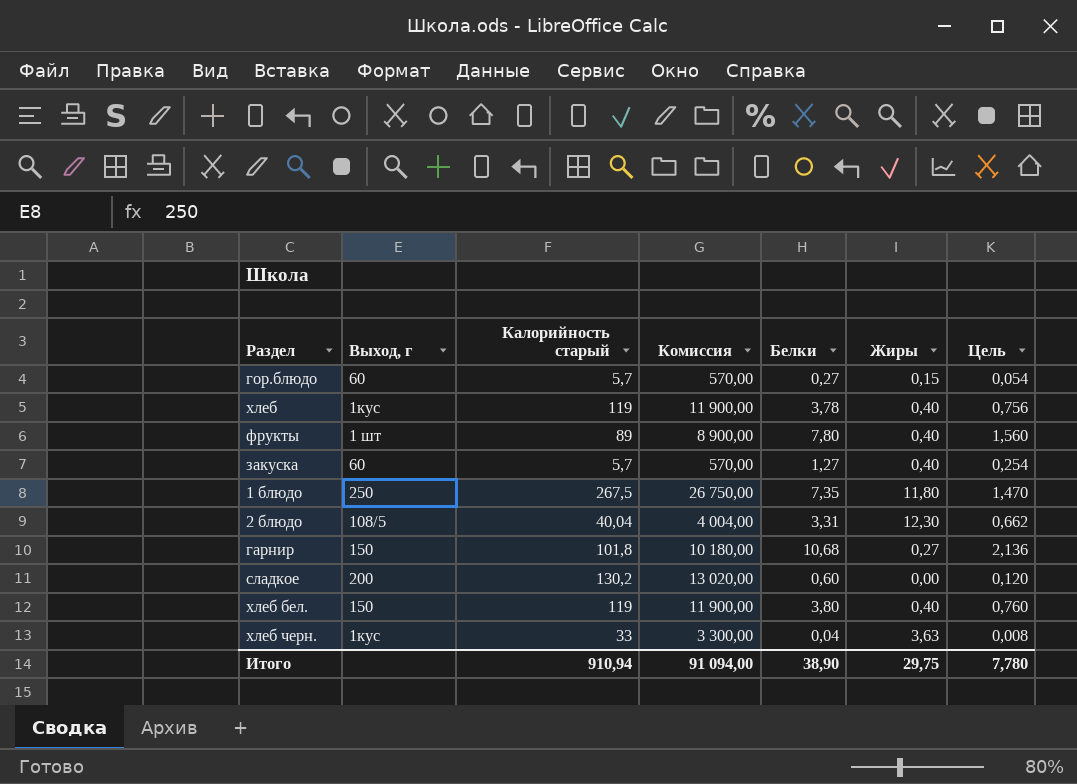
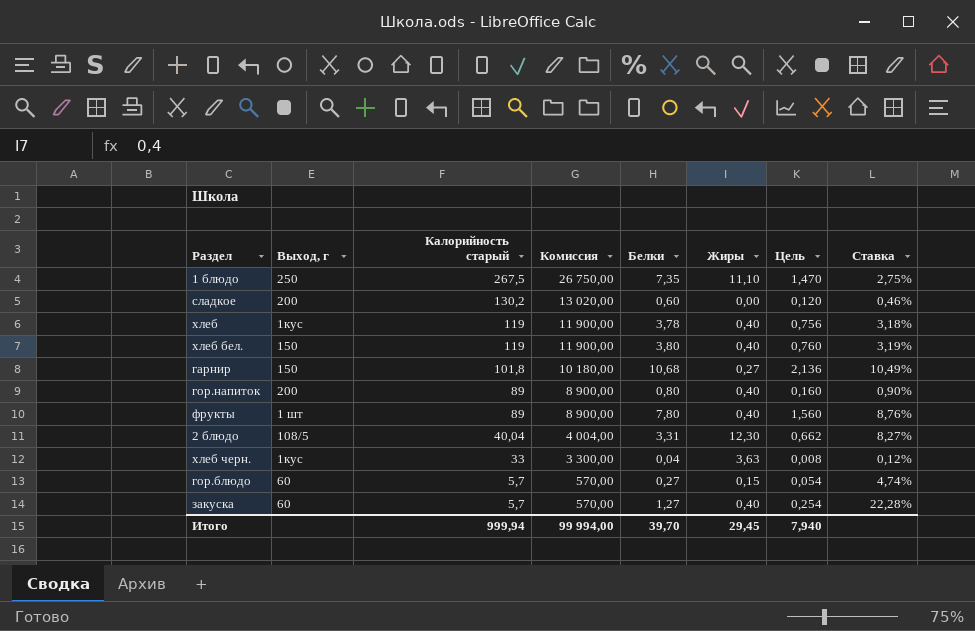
row order: none -> Калорийность старый descending
column Ставка | formula: none -> [Белки] / [Калорийность старый]
1 блюдо | Жиры: 11,80 -> 11,10
row гор.напиток: none -> 200 | 89 | 8 900,00 | 0,80 | 0,40 | 0,160 | 0,90%
Итого | Калорийность старый: 910,94 -> 999,94
Итого | Комиссия: 91 094,00 -> 99 994,00
Итого | Белки: 38,90 -> 39,70
Итого | Жиры: 29,75 -> 29,45
Итого | Цель: 7,780 -> 7,940

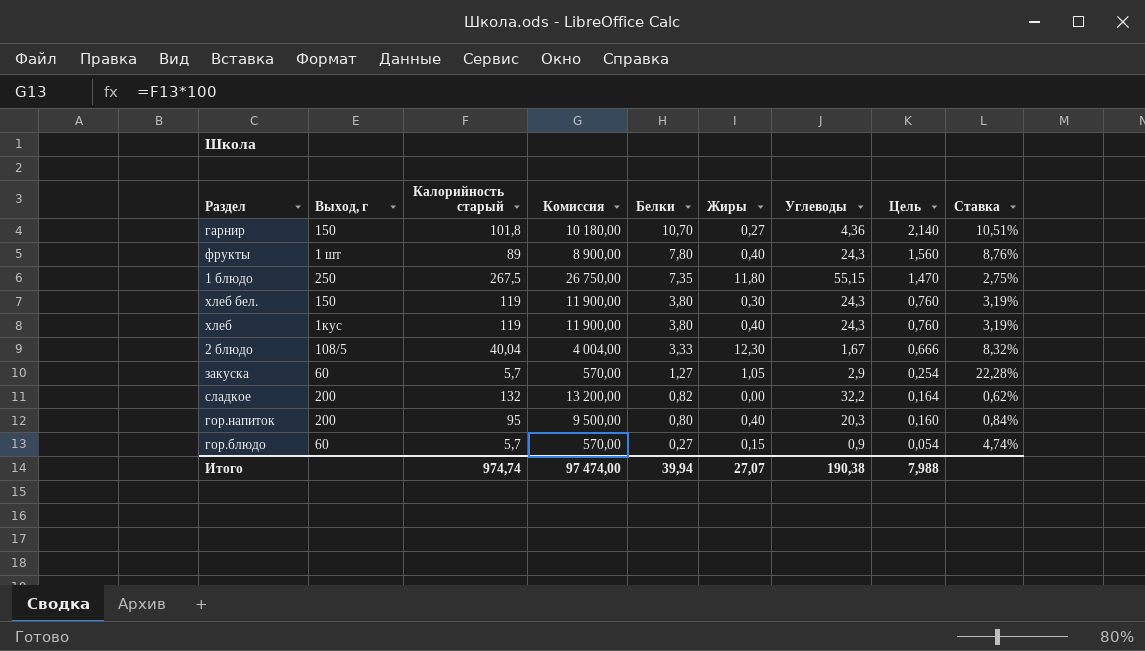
row order: Калорийность старый descending -> Белки descending
column Углеводы | position: none -> 7
row хлеб черн.: 1кус | 33 | 3 300,00 | 0,04 | 3,63 | 0,008 | 0,12% -> none
гарнир | Белки: 10,68 -> 10,70
гарнир | Цель: 2,136 -> 2,140
гарнир | Ставка: 10,49% -> 10,51%
1 блюдо | Жиры: 11,10 -> 11,80
хлеб бел. | Жиры: 0,40 -> 0,30
хлеб | Белки: 3,78 -> 3,80
хлеб | Цель: 0,756 -> 0,760
хлеб | Ставка: 3,18% -> 3,19%
2 блюдо | Белки: 3,31 -> 3,33
2 блюдо | Цель: 0,662 -> 0,666
2 блюдо | Ставка: 8,27% -> 8,32%
закуска | Жиры: 0,40 -> 1,05
сладкое | Калорийность старый: 130,2 -> 132
сладкое | Комиссия: 13 020,00 -> 13 200,00
сладкое | Белки: 0,60 -> 0,82
сладкое | Цель: 0,120 -> 0,164
сладкое | Ставка: 0,46% -> 0,62%
гор.напиток | Калорийность старый: 89 -> 95
гор.напиток | Комиссия: 8 900,00 -> 9 500,00
гор.напиток | Ставка: 0,90% -> 0,84%
Итого | Калорийность старый: 999,94 -> 974,74
Итого | Комиссия: 99 994,00 -> 97 474,00
Итого | Белки: 39,70 -> 39,94
Итого | Жиры: 29,45 -> 27,07
Итого | Цель: 7,940 -> 7,988

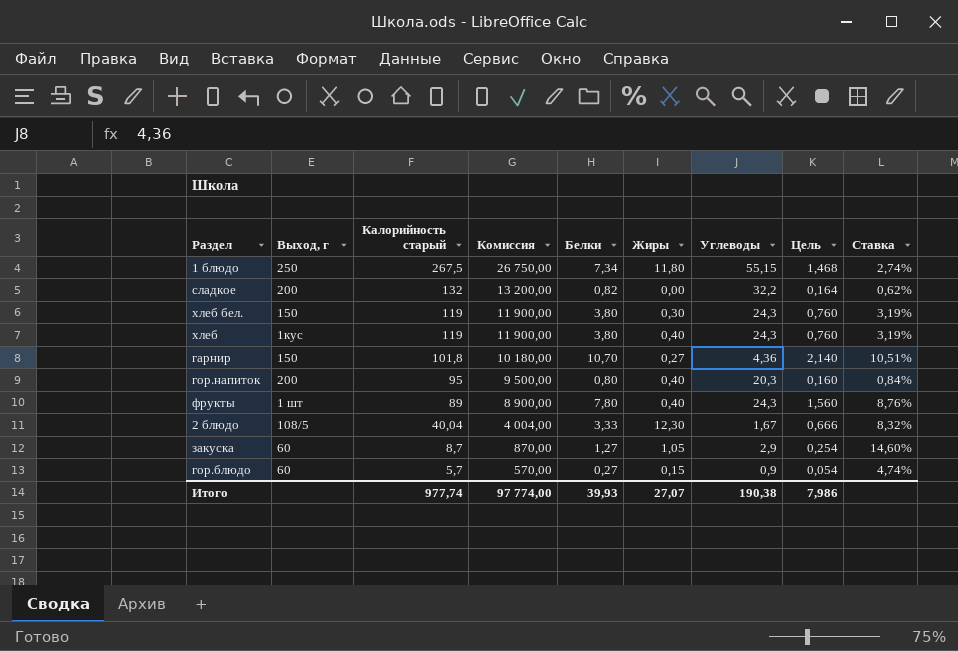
row order: Белки descending -> Калорийность старый descending
1 блюдо | Белки: 7,35 -> 7,34
1 блюдо | Цель: 1,470 -> 1,468
1 блюдо | Ставка: 2,75% -> 2,74%
закуска | Калорийность старый: 5,7 -> 8,7
закуска | Комиссия: 570,00 -> 870,00
закуска | Ставка: 22,28% -> 14,60%
Итого | Калорийность старый: 974,74 -> 977,74
Итого | Комиссия: 97 474,00 -> 97 774,00
Итого | Белки: 39,94 -> 39,93
Итого | Цель: 7,988 -> 7,986

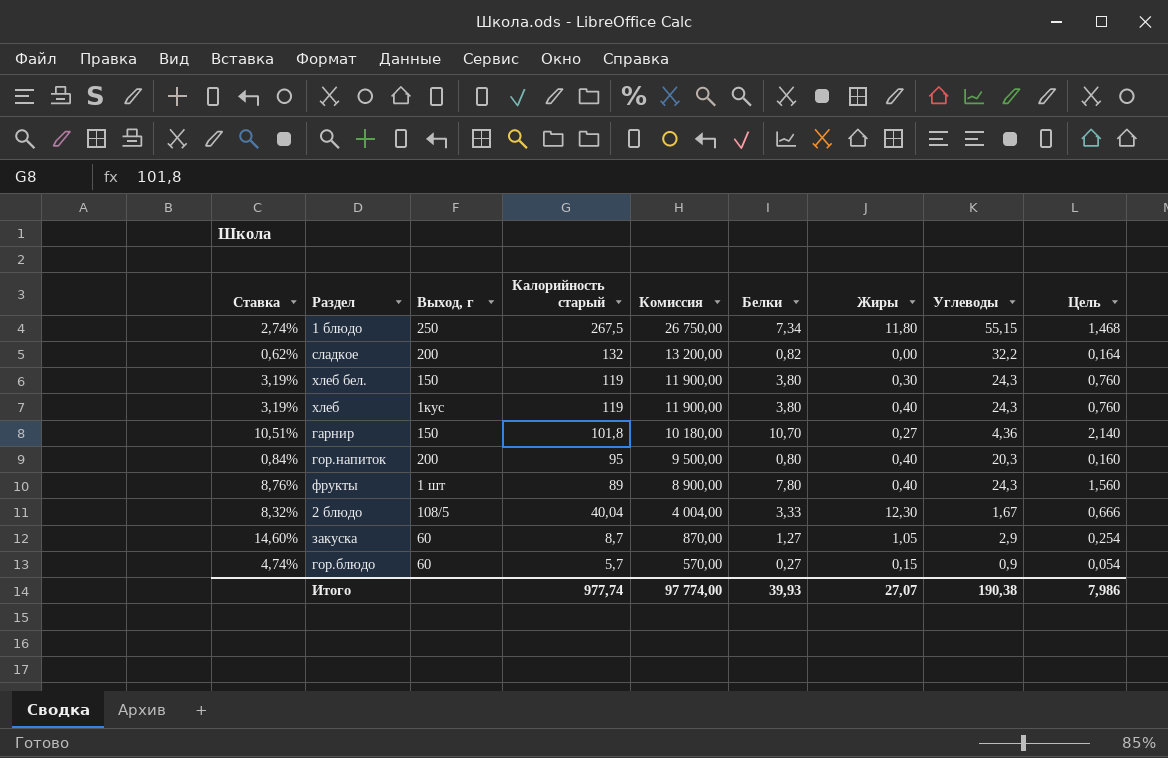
column Ставка | position: 9 -> 1

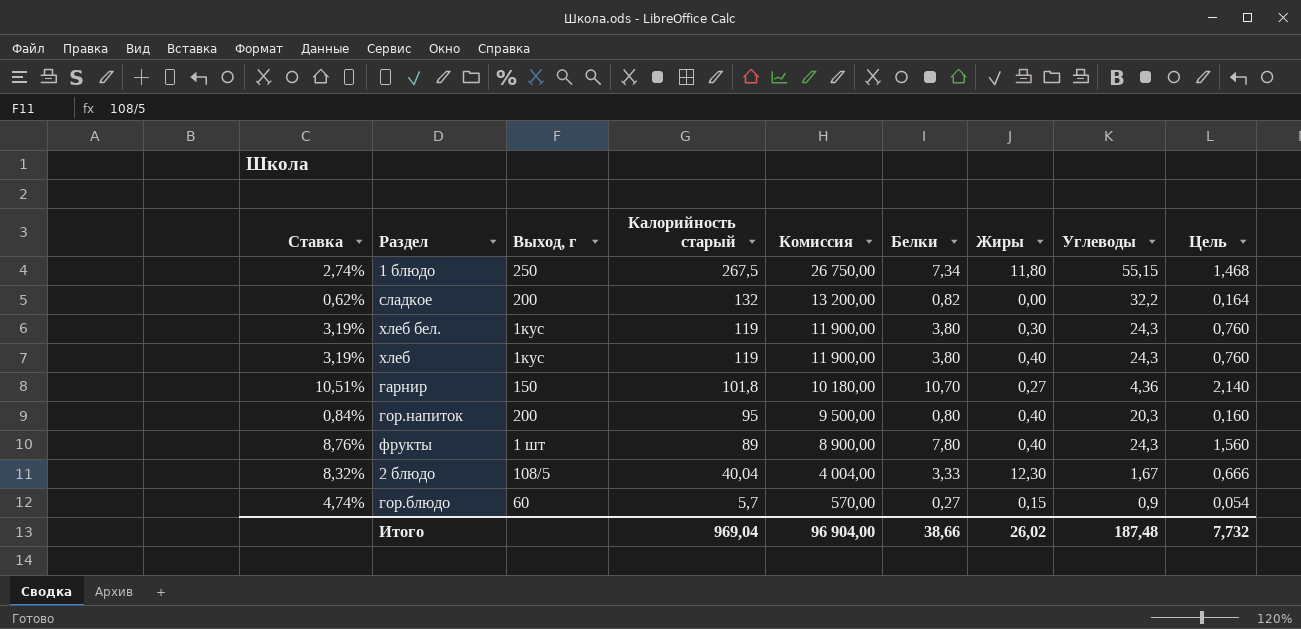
row закуска: 14,60% | 60 | 8,7 | 870,00 | 1,27 | 1,05 | 2,9 | 0,254 -> none
хлеб бел. | Выход, г: 150 -> 1кус
Итого | Калорийность старый: 977,74 -> 969,04
Итого | Комиссия: 97 774,00 -> 96 904,00
Итого | Белки: 39,93 -> 38,66
Итого | Жиры: 27,07 -> 26,02
Итого | Углеводы: 190,38 -> 187,48
Итого | Цель: 7,986 -> 7,732

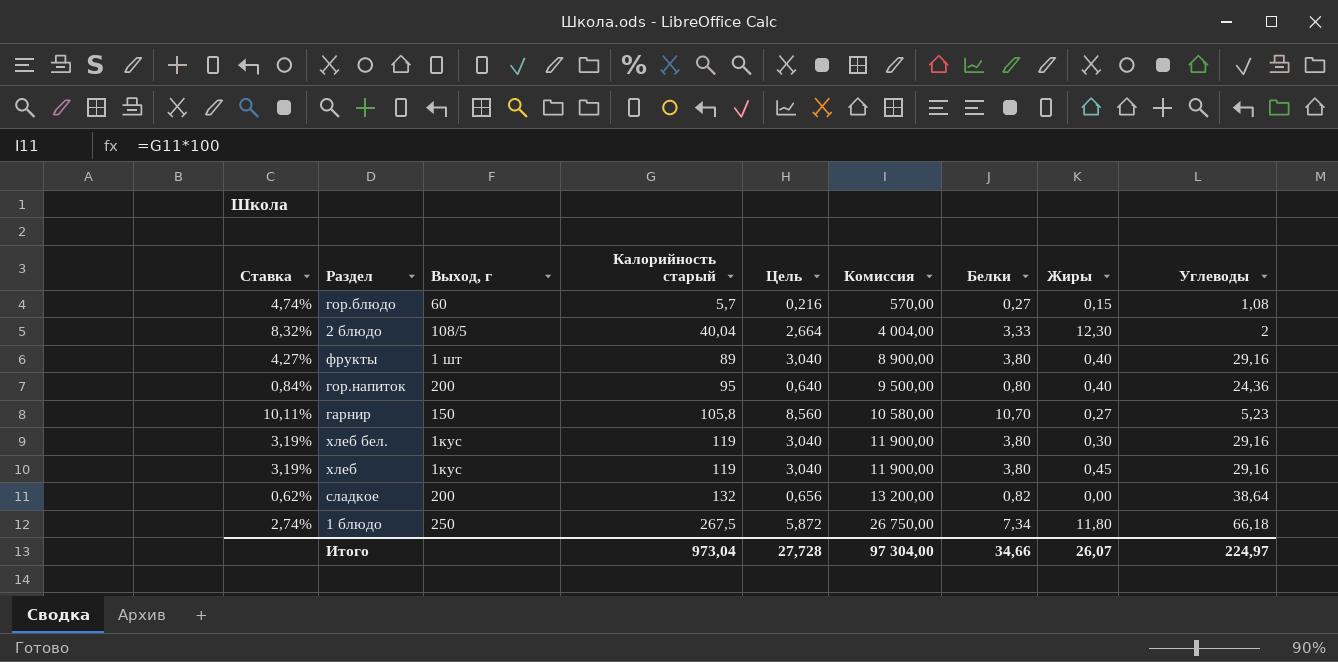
row order: Калорийность старый descending -> Калорийность старый ascending
column Цель | formula: [Белки] * 0,2 -> [Белки] * 0,8
column Цель | position: 9 -> 5
гор.блюдо | Углеводы: 0,9 -> 1,08
2 блюдо | Углеводы: 1,67 -> 2
фрукты | Ставка: 8,76% -> 4,27%
фрукты | Белки: 7,80 -> 3,80
фрукты | Углеводы: 24,3 -> 29,16
гор.напиток | Углеводы: 20,3 -> 24,36
гарнир | Ставка: 10,51% -> 10,11%
гарнир | Калорийность старый: 101,8 -> 105,8
гарнир | Комиссия: 10 180,00 -> 10 580,00
гарнир | Углеводы: 4,36 -> 5,23
хлеб бел. | Углеводы: 24,3 -> 29,16
хлеб | Жиры: 0,40 -> 0,45
хлеб | Углеводы: 24,3 -> 29,16
сладкое | Углеводы: 32,2 -> 38,64
1 блюдо | Углеводы: 55,15 -> 66,18
Итого | Калорийность старый: 969,04 -> 973,04
Итого | Цель: 7,732 -> 27,728
Итого | Комиссия: 96 904,00 -> 97 304,00
Итого | Белки: 38,66 -> 34,66
Итого | Жиры: 26,02 -> 26,07
Итого | Углеводы: 187,48 -> 224,97

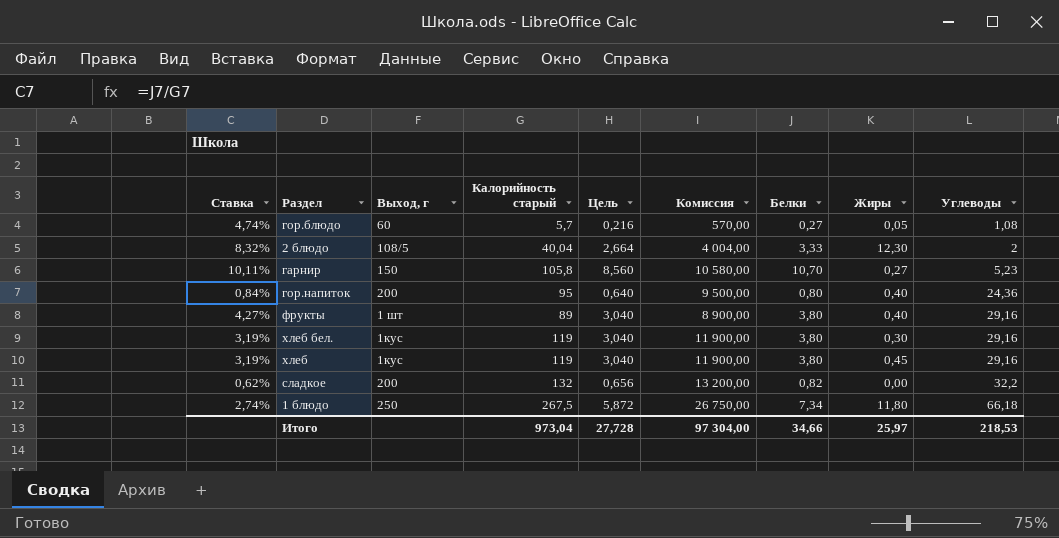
row order: Калорийность старый ascending -> Углеводы ascending
гор.блюдо | Жиры: 0,15 -> 0,05
сладкое | Углеводы: 38,64 -> 32,2
Итого | Жиры: 26,07 -> 25,97
Итого | Углеводы: 224,97 -> 218,53

